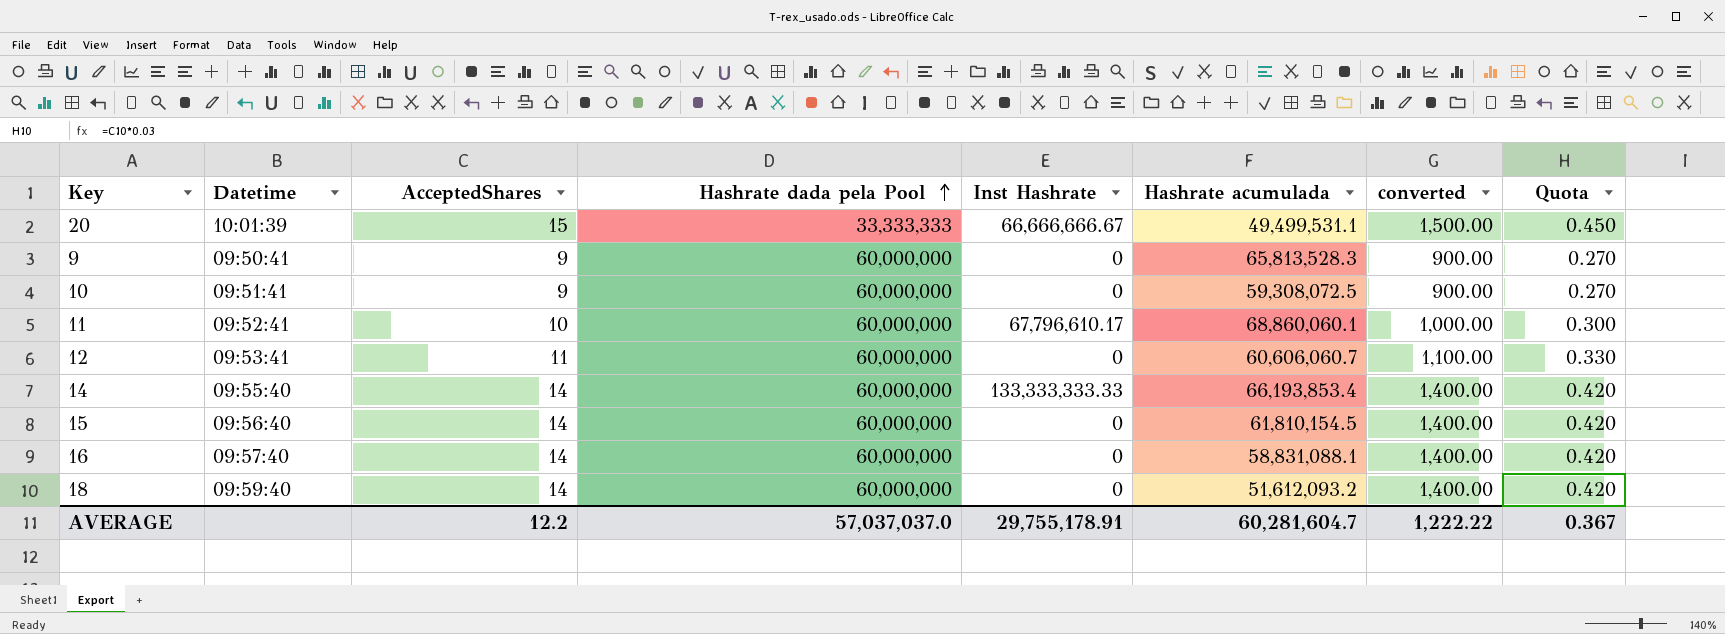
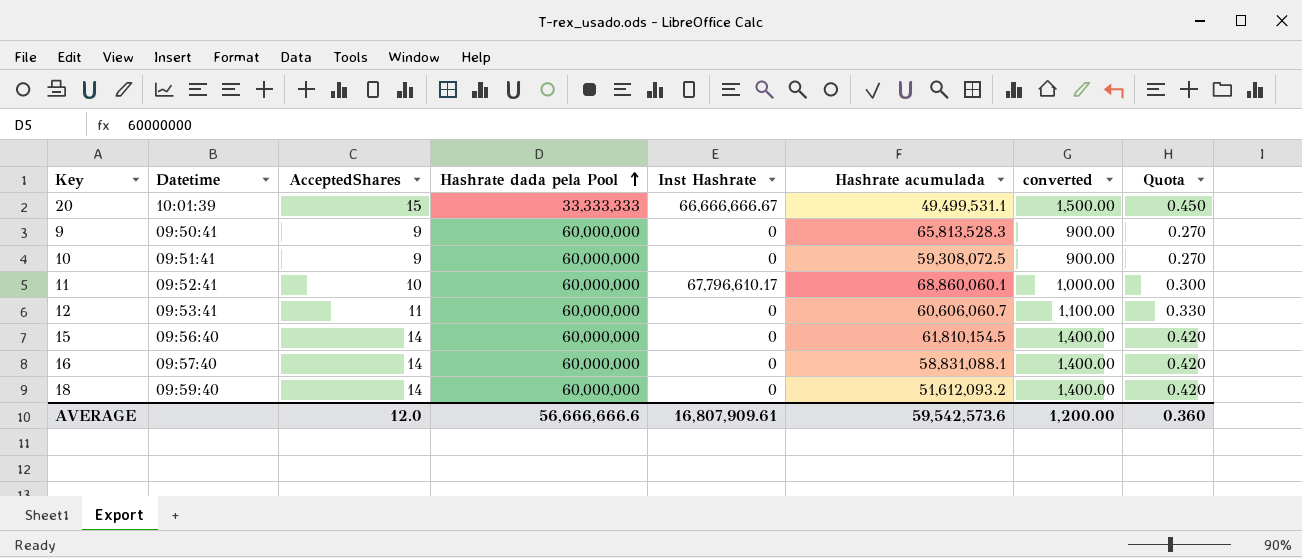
row 14: 09:55:40 | 14 | 60,000,000 | 133,333,333.33 | 66,193,853.4 | 1,400.00 | 0.420 -> none
AVERAGE | AcceptedShares: 12.2 -> 12.0
AVERAGE | Hashrate dada pela Pool: 57,037,037.0 -> 56,666,666.6
AVERAGE | Inst Hashrate: 29,755,178.91 -> 16,807,909.61
AVERAGE | Hashrate acumulada: 60,281,604.7 -> 59,542,573.6
AVERAGE | converted: 1,222.22 -> 1,200.00
AVERAGE | Quota: 0.367 -> 0.360

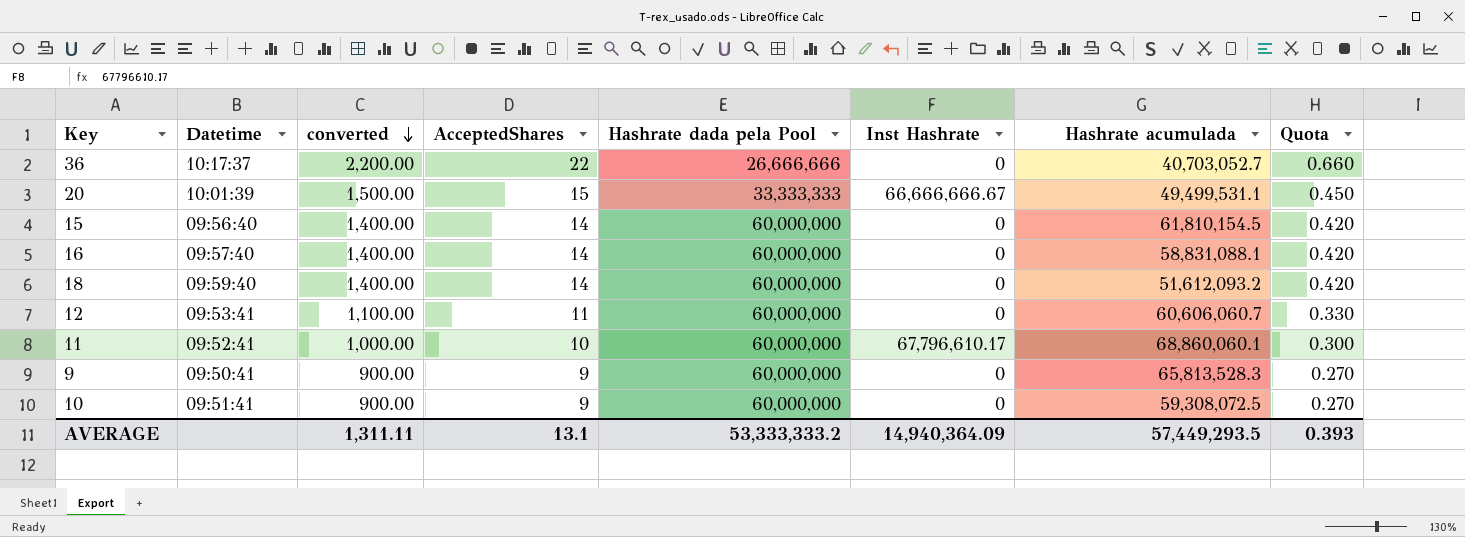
row order: Hashrate dada pela Pool ascending -> converted descending
column converted | position: 7 -> 3
row 36: none -> 10:17:37 | 2,200.00 | 22 | 26,666,666 | 0 | 40,703,052.7 | 0.660
AVERAGE | converted: 1,200.00 -> 1,311.11
AVERAGE | AcceptedShares: 12.0 -> 13.1
AVERAGE | Hashrate dada pela Pool: 56,666,666.6 -> 53,333,333.2
AVERAGE | Inst Hashrate: 16,807,909.61 -> 14,940,364.09
AVERAGE | Hashrate acumulada: 59,542,573.6 -> 57,449,293.5
AVERAGE | Quota: 0.360 -> 0.393

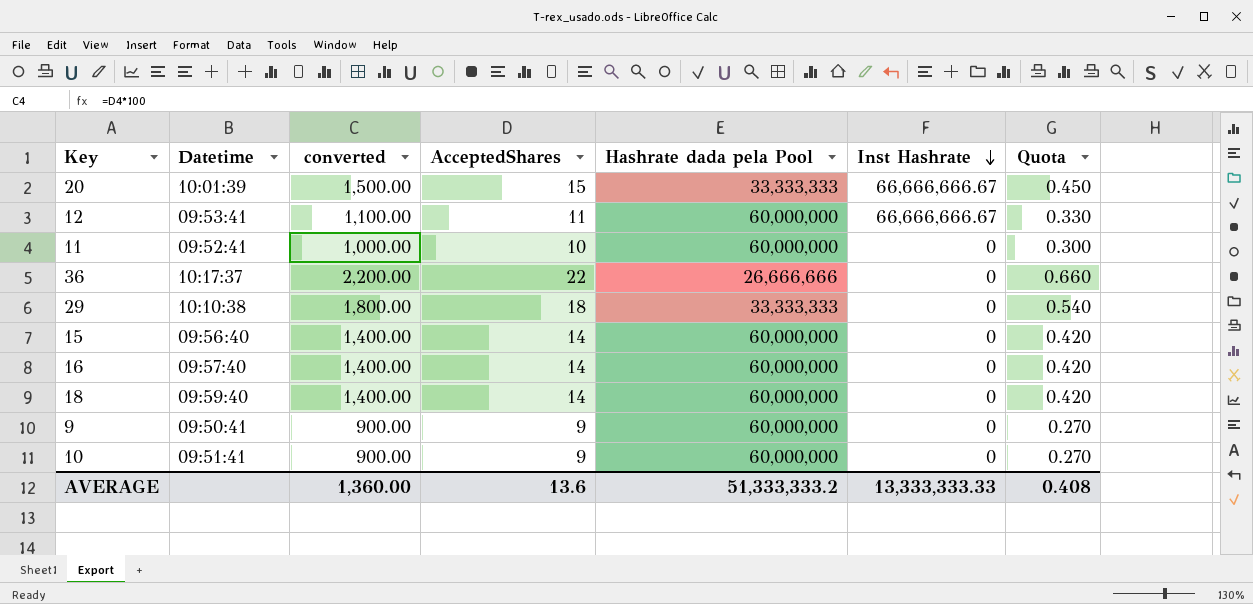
row order: converted descending -> Inst Hashrate descending
column Hashrate acumulada | position: 7 -> none
12 | Inst Hashrate: 0 -> 66,666,666.67
11 | Inst Hashrate: 67,796,610.17 -> 0
row 29: none -> 10:10:38 | 1,800.00 | 18 | 33,333,333 | 0 | 0.540
AVERAGE | converted: 1,311.11 -> 1,360.00
AVERAGE | AcceptedShares: 13.1 -> 13.6
AVERAGE | Hashrate dada pela Pool: 53,333,333.2 -> 51,333,333.2
AVERAGE | Inst Hashrate: 14,940,364.09 -> 13,333,333.33
AVERAGE | Quota: 0.393 -> 0.408

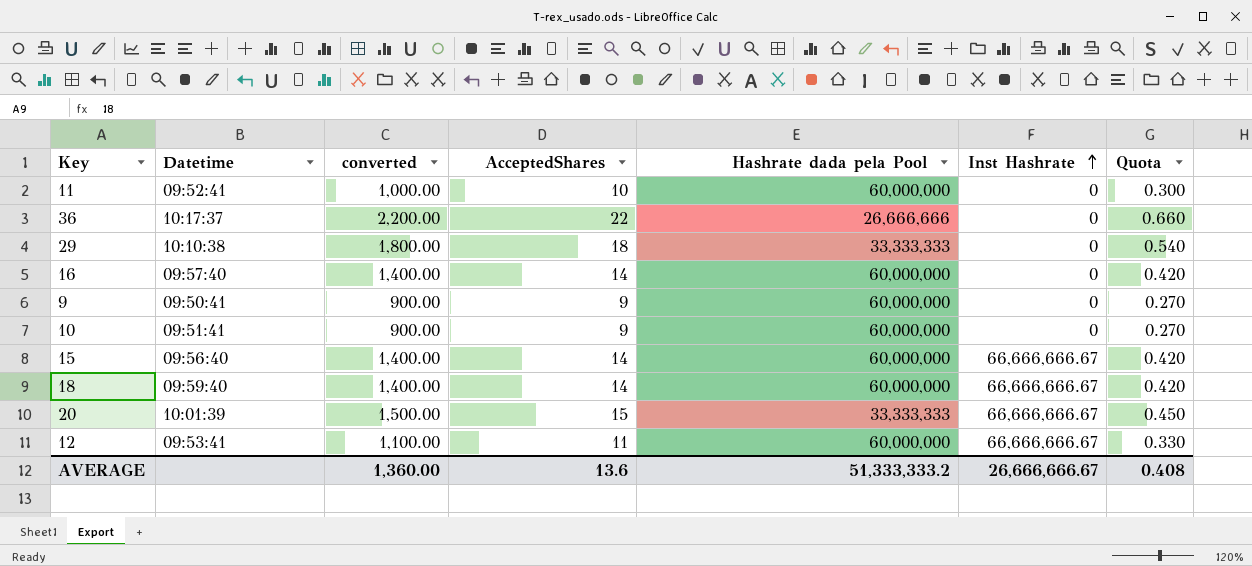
row order: Inst Hashrate descending -> Inst Hashrate ascending
15 | Inst Hashrate: 0 -> 66,666,666.67
18 | Inst Hashrate: 0 -> 66,666,666.67
AVERAGE | Inst Hashrate: 13,333,333.33 -> 26,666,666.67

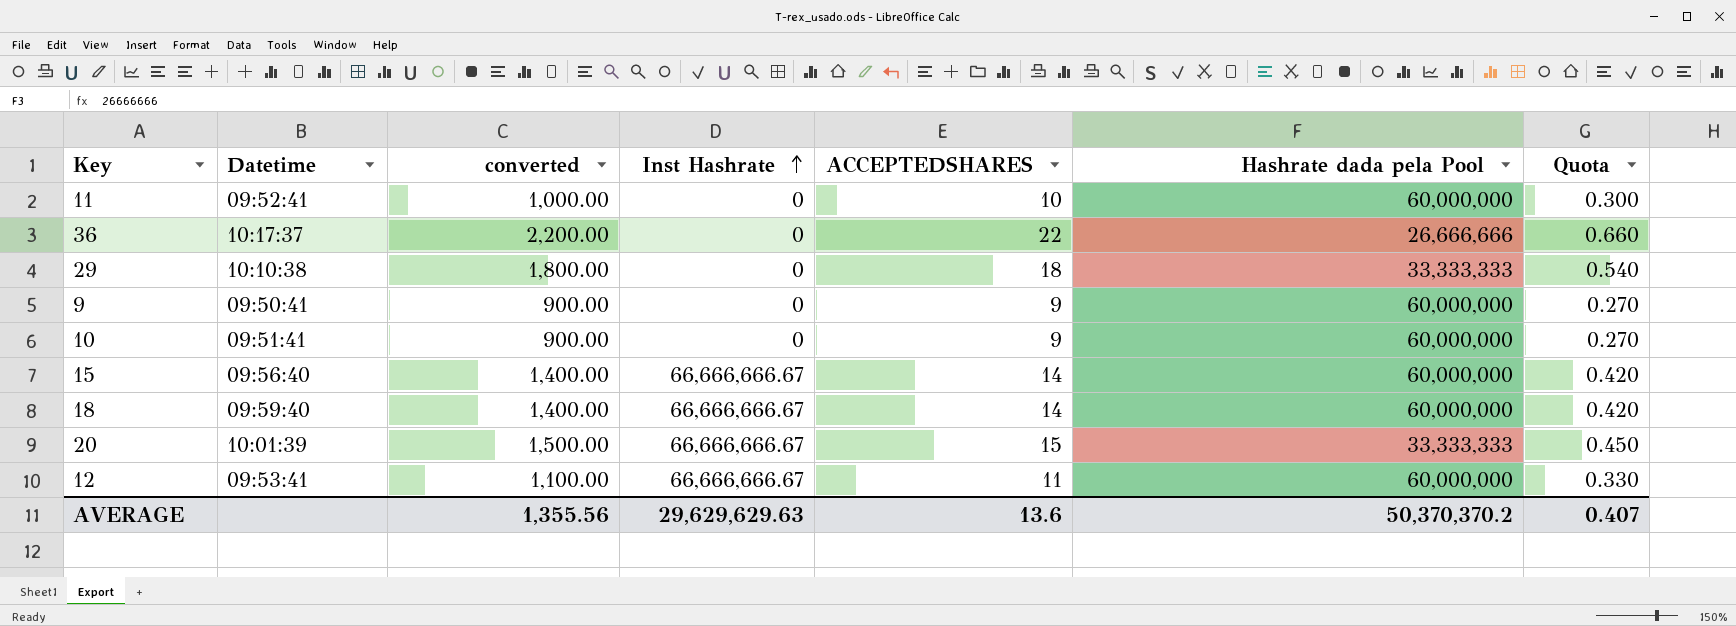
column Inst Hashrate | position: 6 -> 4
column name: AcceptedShares -> ACCEPTEDSHARES
row 16: 09:57:40 | 1,400.00 | 14 | 60,000,000 | 0 | 0.420 -> none
AVERAGE | converted: 1,360.00 -> 1,355.56
AVERAGE | Inst Hashrate: 26,666,666.67 -> 29,629,629.63
AVERAGE | Hashrate dada pela Pool: 51,333,333.2 -> 50,370,370.2
AVERAGE | Quota: 0.408 -> 0.407

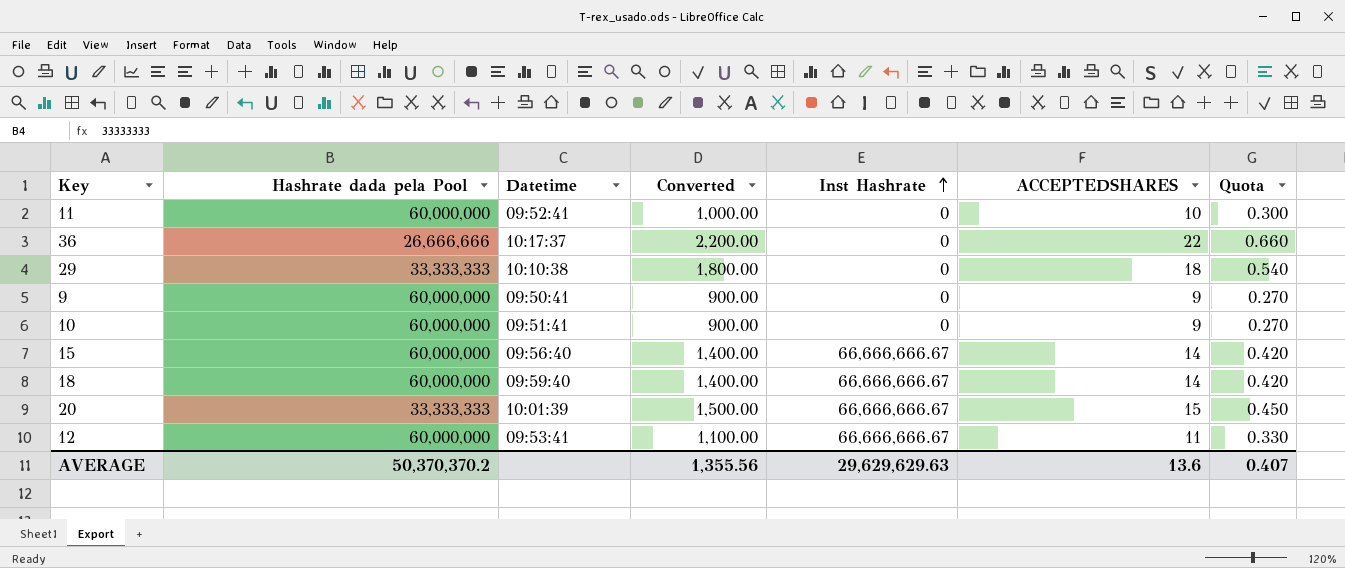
column Hashrate dada pela Pool | position: 6 -> 2
column name: converted -> Converted

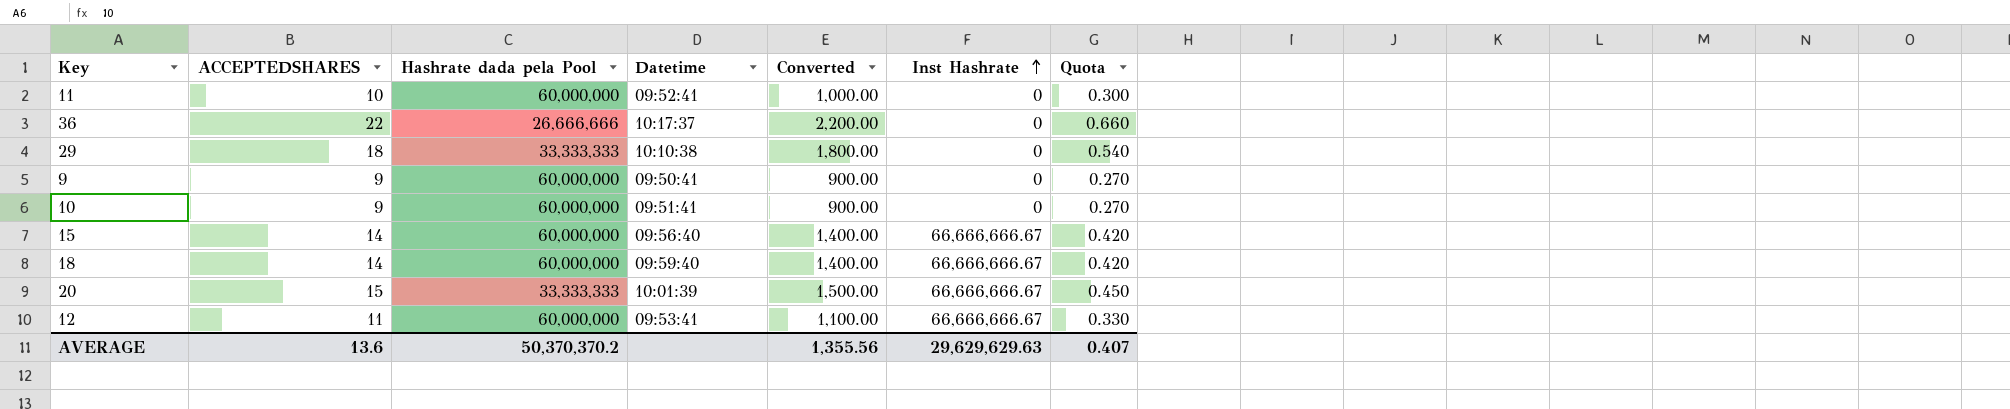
column ACCEPTEDSHARES | position: 6 -> 2

